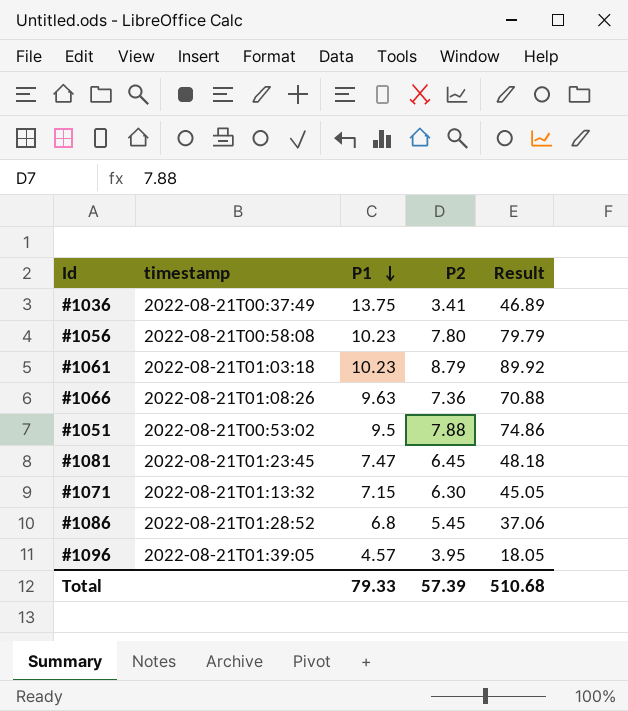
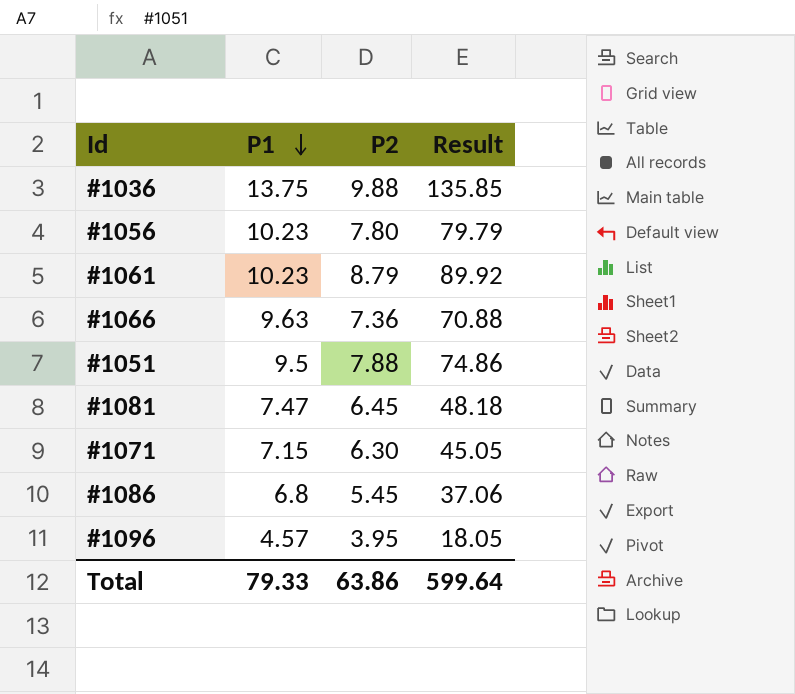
column timestamp | position: 2 -> none
#1036 | P2: 3.41 -> 9.88
#1036 | Result: 46.89 -> 135.85
Total | P2: 57.39 -> 63.86
Total | Result: 510.68 -> 599.64

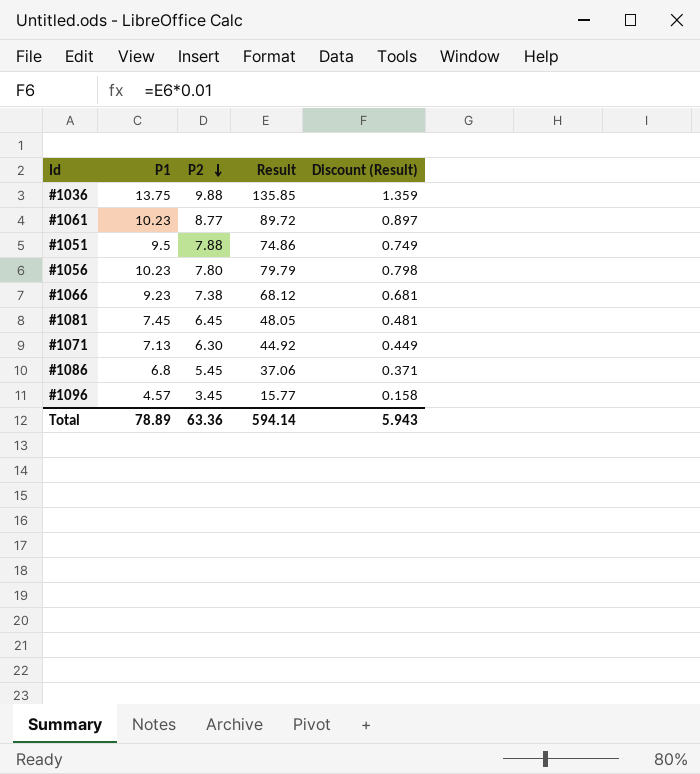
row order: P1 descending -> P2 descending
column Discount (Result) | formula: none -> [Result] * 0.01
#1061 | P2: 8.79 -> 8.77
#1061 | Result: 89.92 -> 89.72
#1066 | P1: 9.63 -> 9.23
#1066 | P2: 7.36 -> 7.38
#1066 | Result: 70.88 -> 68.12
#1081 | P1: 7.47 -> 7.45
#1081 | Result: 48.18 -> 48.05
#1071 | P1: 7.15 -> 7.13
#1071 | Result: 45.05 -> 44.92
#1096 | P2: 3.95 -> 3.45
#1096 | Result: 18.05 -> 15.77
Total | P1: 79.33 -> 78.89
Total | P2: 63.86 -> 63.36
Total | Result: 599.64 -> 594.14

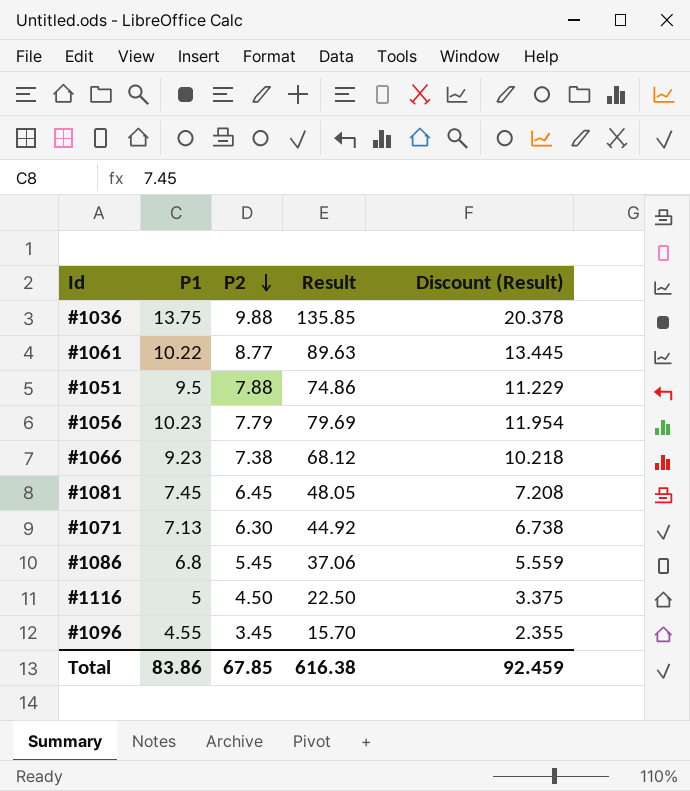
column Discount (Result) | formula: [Result] * 0.01 -> [Result] * 0.15
#1061 | P1: 10.23 -> 10.22
#1061 | Result: 89.72 -> 89.63
#1056 | P2: 7.80 -> 7.79
#1056 | Result: 79.79 -> 79.69
row #1116: none -> 5 | 4.50 | 22.50 | 3.375
#1096 | P1: 4.57 -> 4.55
#1096 | Result: 15.77 -> 15.70
Total | P1: 78.89 -> 83.86
Total | P2: 63.36 -> 67.85
Total | Result: 594.14 -> 616.38
Total | Discount (Result): 5.943 -> 92.459

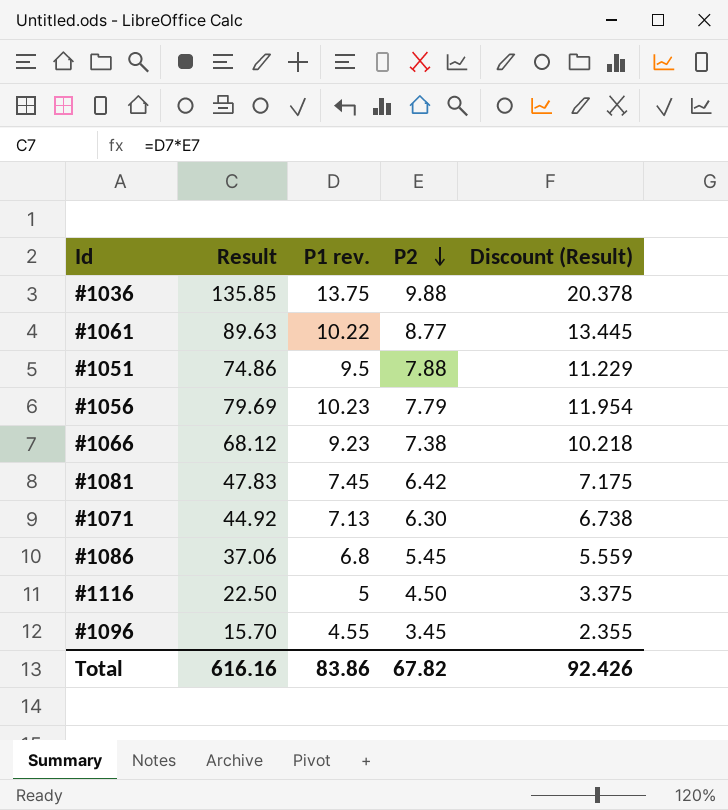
column Result | position: 4 -> 2
column name: P1 -> P1 rev.
#1081 | Result: 48.05 -> 47.83
#1081 | P2: 6.45 -> 6.42
#1081 | Discount (Result): 7.208 -> 7.175
Total | Result: 616.38 -> 616.16
Total | P2: 67.85 -> 67.82
Total | Discount (Result): 92.459 -> 92.426

